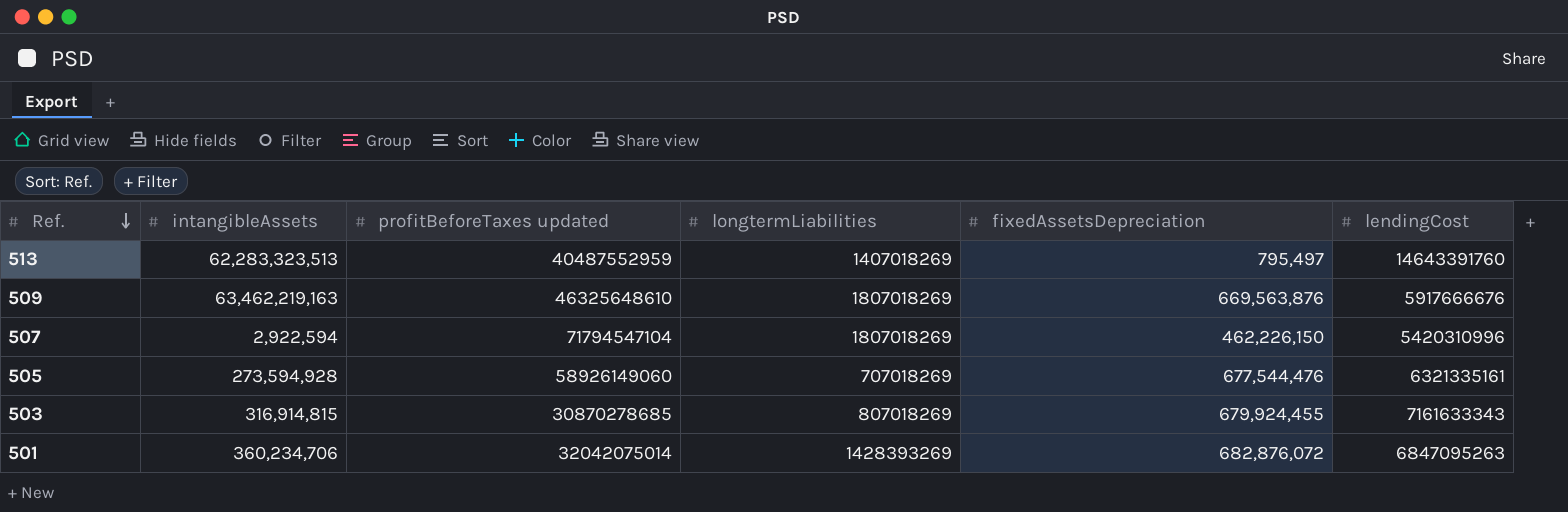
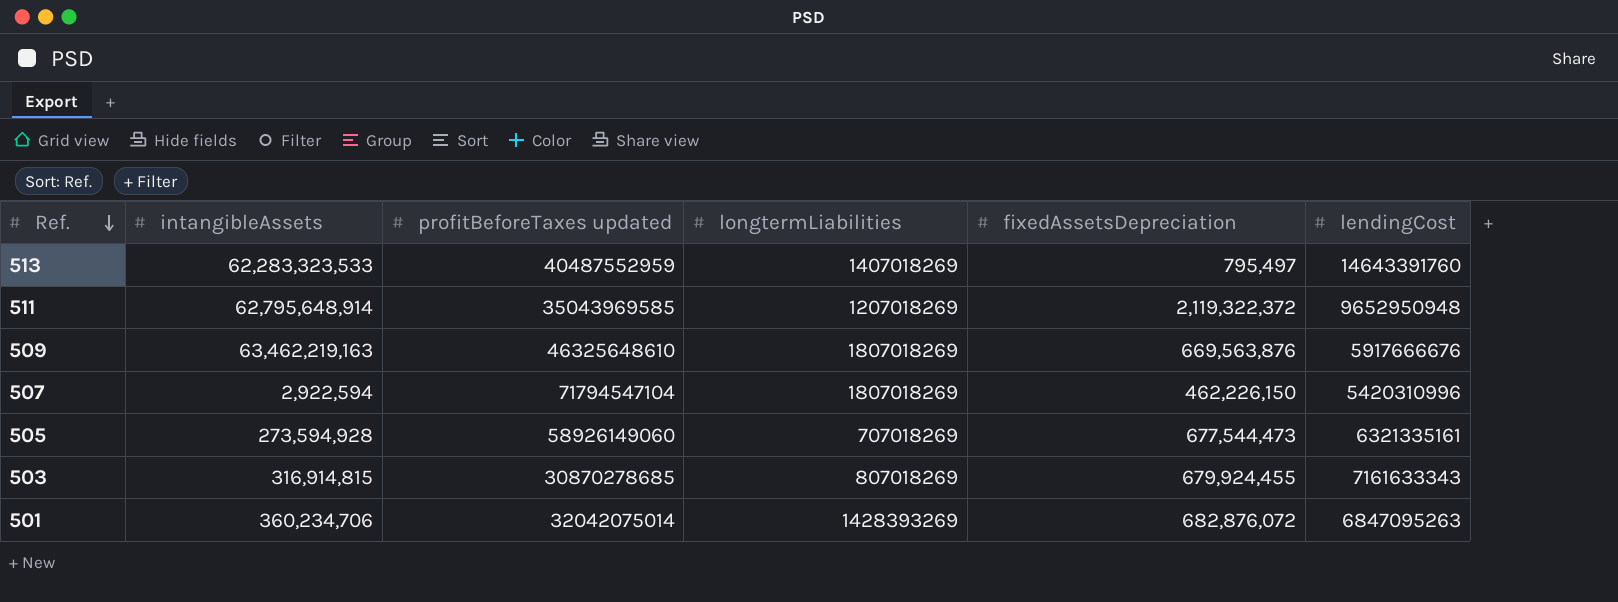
513 | intangibleAssets: 62,283,323,513 -> 62,283,323,533
row 511: none -> 62,795,648,914 | 35043969585 | 1207018269 | 2,119,322,372 | 9652950948
505 | fixedAssetsDepreciation: 677,544,476 -> 677,544,473

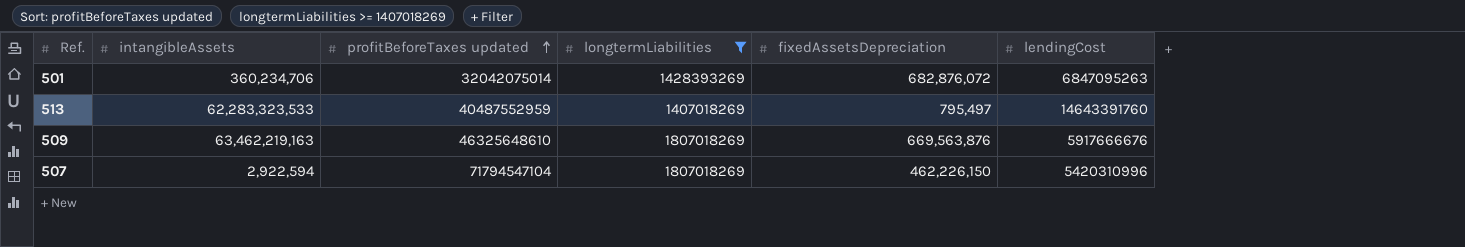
filter: none -> longtermLiabilities >= 1407018269
row order: Ref. descending -> profitBeforeTaxes updated ascending

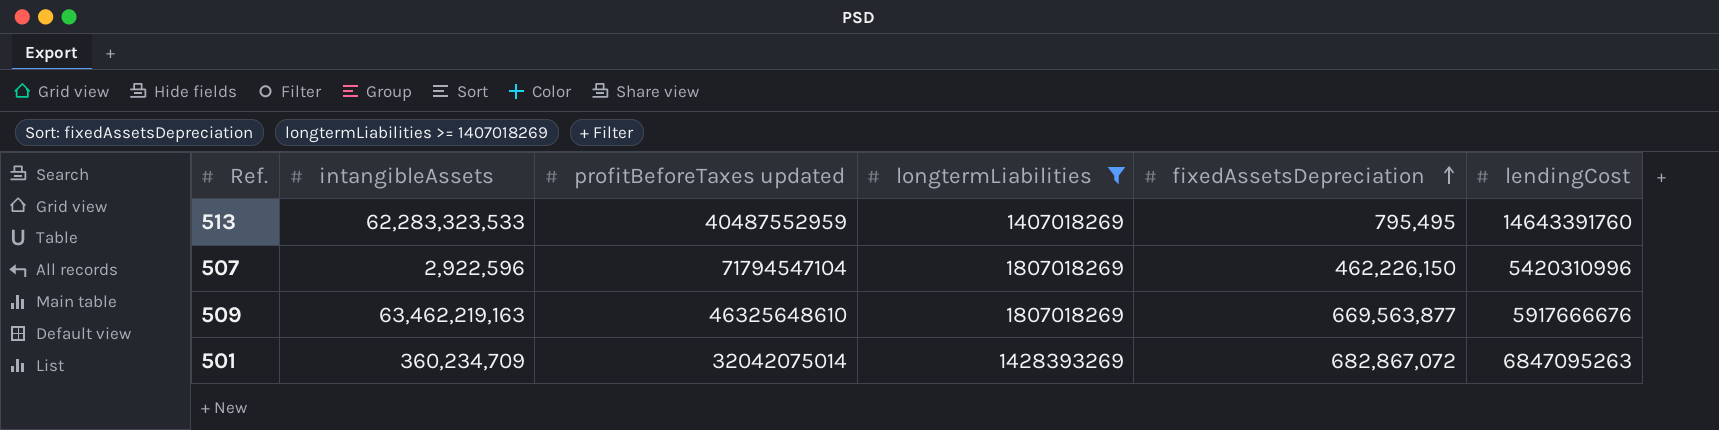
row order: profitBeforeTaxes updated ascending -> fixedAssetsDepreciation ascending
513 | fixedAssetsDepreciation: 795,497 -> 795,495
507 | intangibleAssets: 2,922,594 -> 2,922,596
509 | fixedAssetsDepreciation: 669,563,876 -> 669,563,877
501 | intangibleAssets: 360,234,706 -> 360,234,709
501 | fixedAssetsDepreciation: 682,876,072 -> 682,867,072

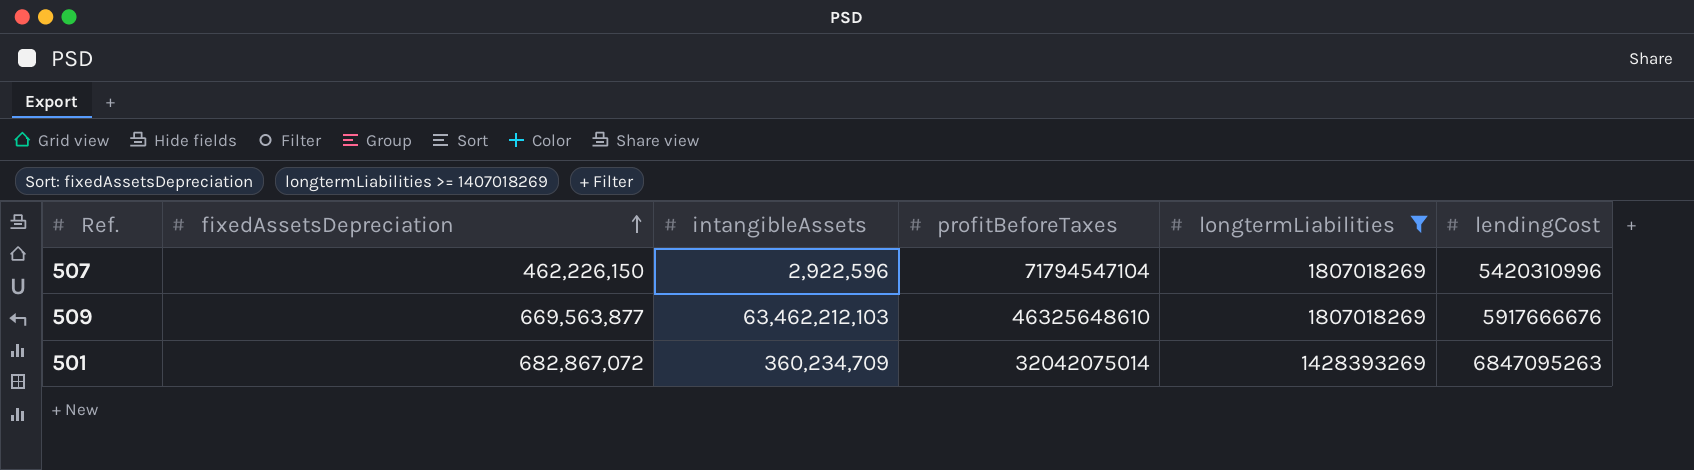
column fixedAssetsDepreciation | position: 5 -> 2
column name: profitBeforeTaxes updated -> profitBeforeTaxes
row 513: 62,283,323,533 | 40487552959 | 1407018269 | 795,495 | 14643391760 -> none
509 | intangibleAssets: 63,462,219,163 -> 63,462,212,103

